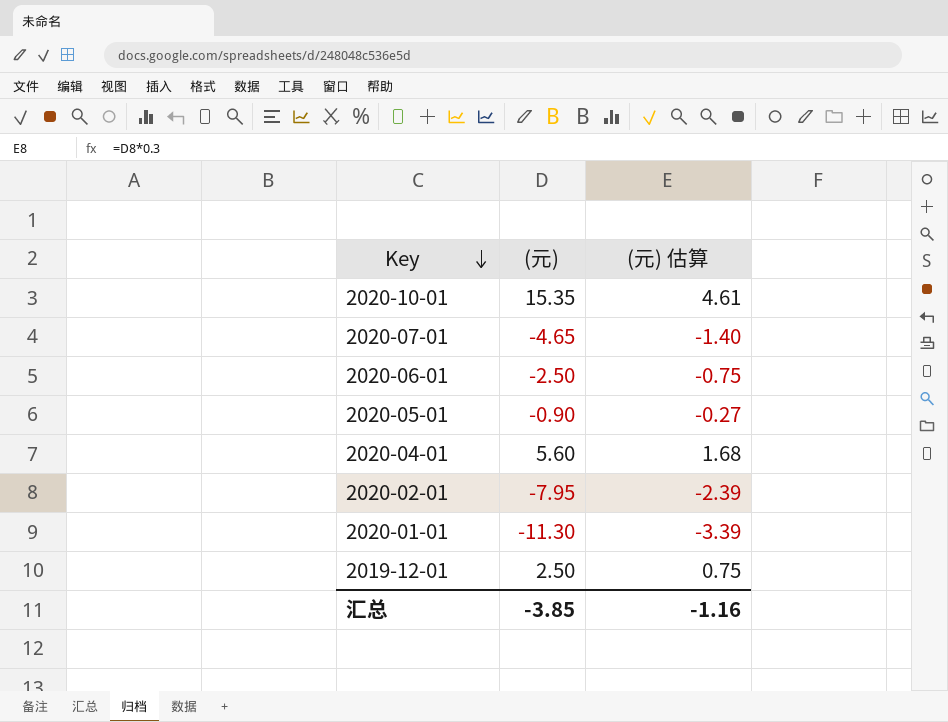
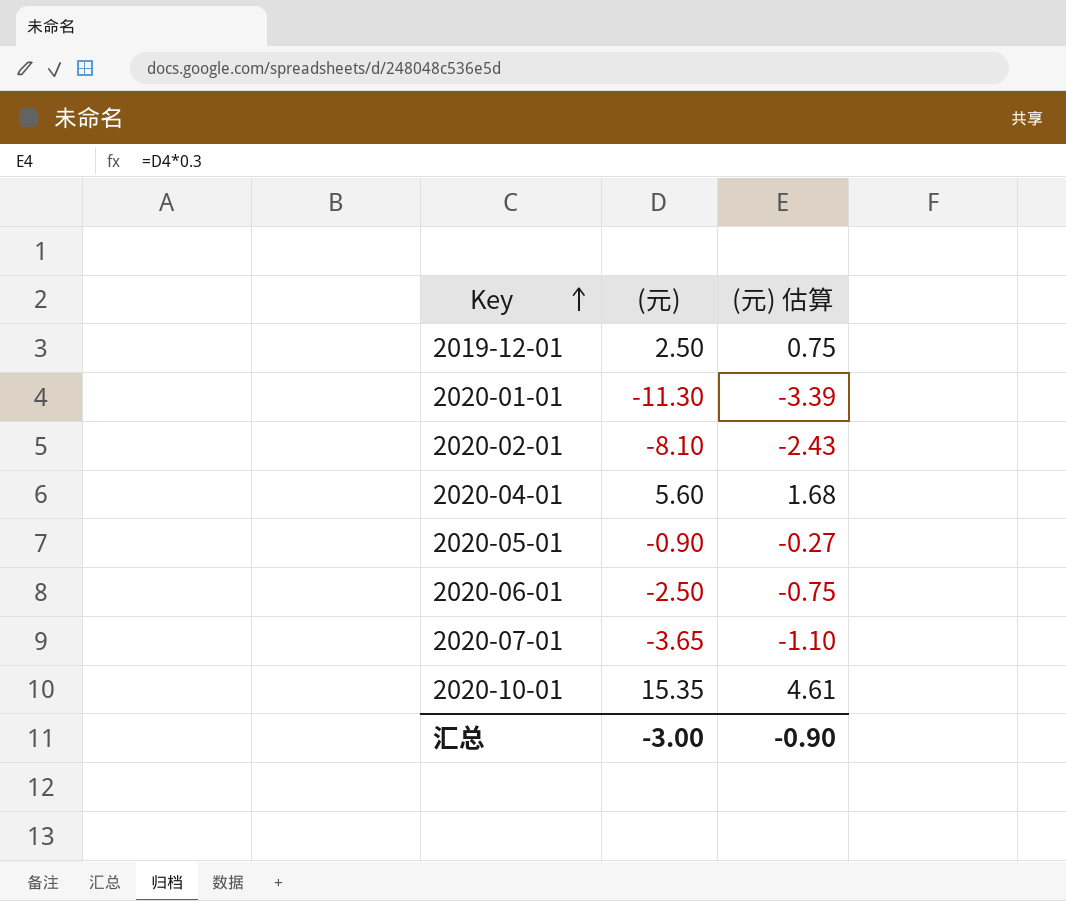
row order: Key descending -> Key ascending
2020-02-01 | (元): -7.95 -> -8.10
2020-02-01 | (元) 估算: -2.39 -> -2.43
2020-07-01 | (元): -4.65 -> -3.65
2020-07-01 | (元) 估算: -1.40 -> -1.10
汇总 | (元): -3.85 -> -3.00
汇总 | (元) 估算: -1.16 -> -0.90

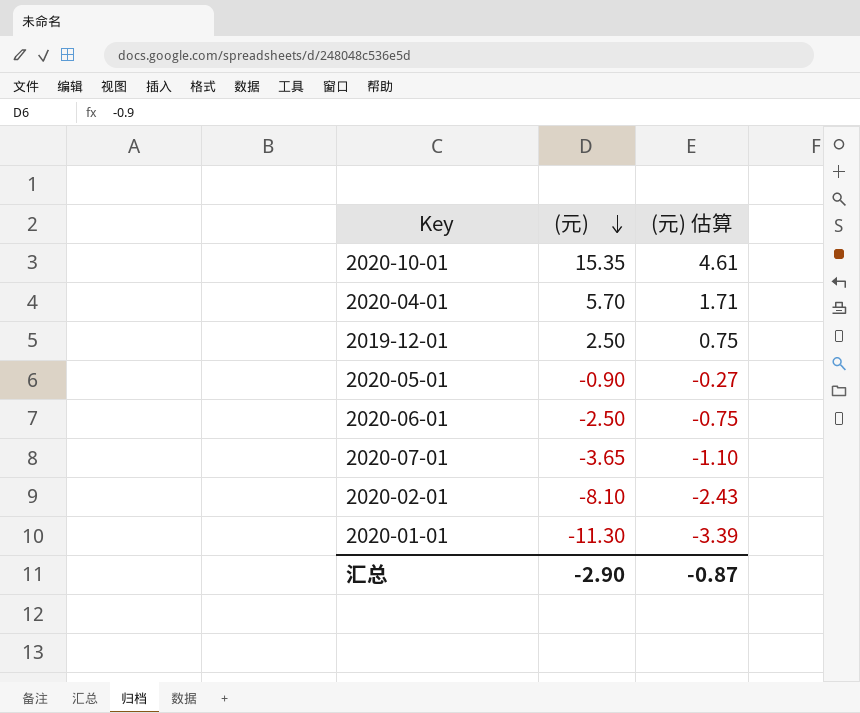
row order: Key ascending -> (元) descending
2020-04-01 | (元): 5.60 -> 5.70
2020-04-01 | (元) 估算: 1.68 -> 1.71
汇总 | (元): -3.00 -> -2.90
汇总 | (元) 估算: -0.90 -> -0.87

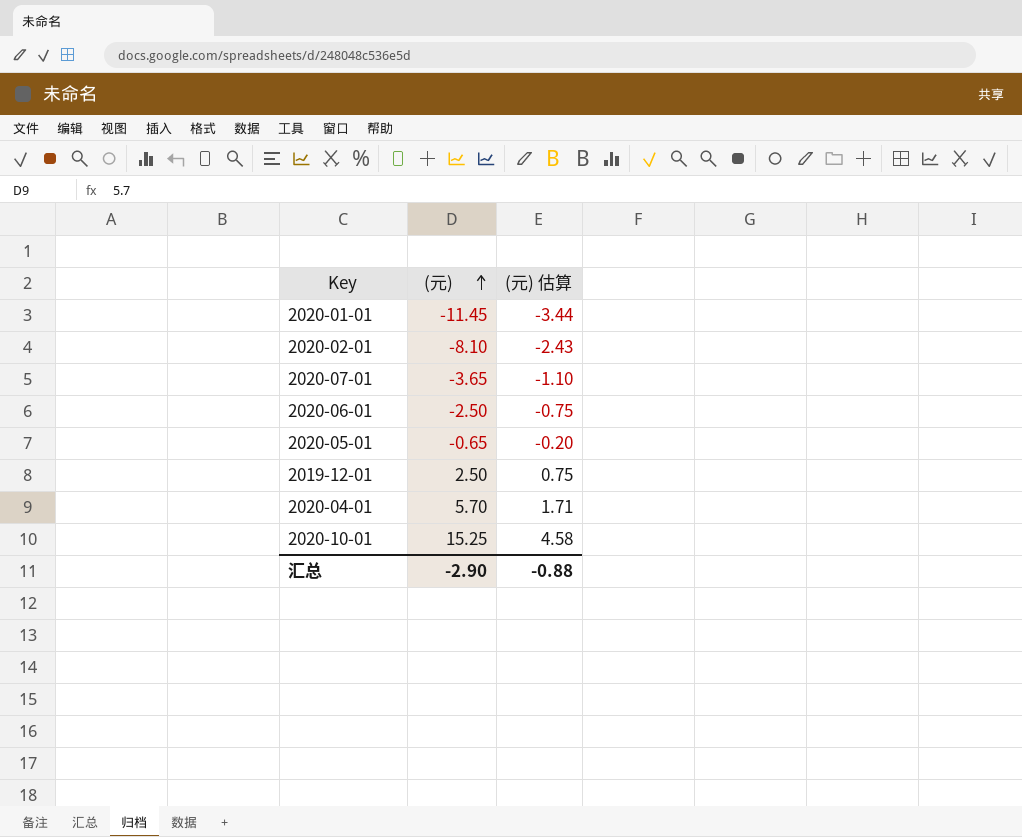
row order: (元) descending -> (元) ascending
2020-01-01 | (元): -11.30 -> -11.45
2020-01-01 | (元) 估算: -3.39 -> -3.44
2020-05-01 | (元): -0.90 -> -0.65
2020-05-01 | (元) 估算: -0.27 -> -0.20
2020-10-01 | (元): 15.35 -> 15.25
2020-10-01 | (元) 估算: 4.61 -> 4.58
汇总 | (元) 估算: -0.87 -> -0.88

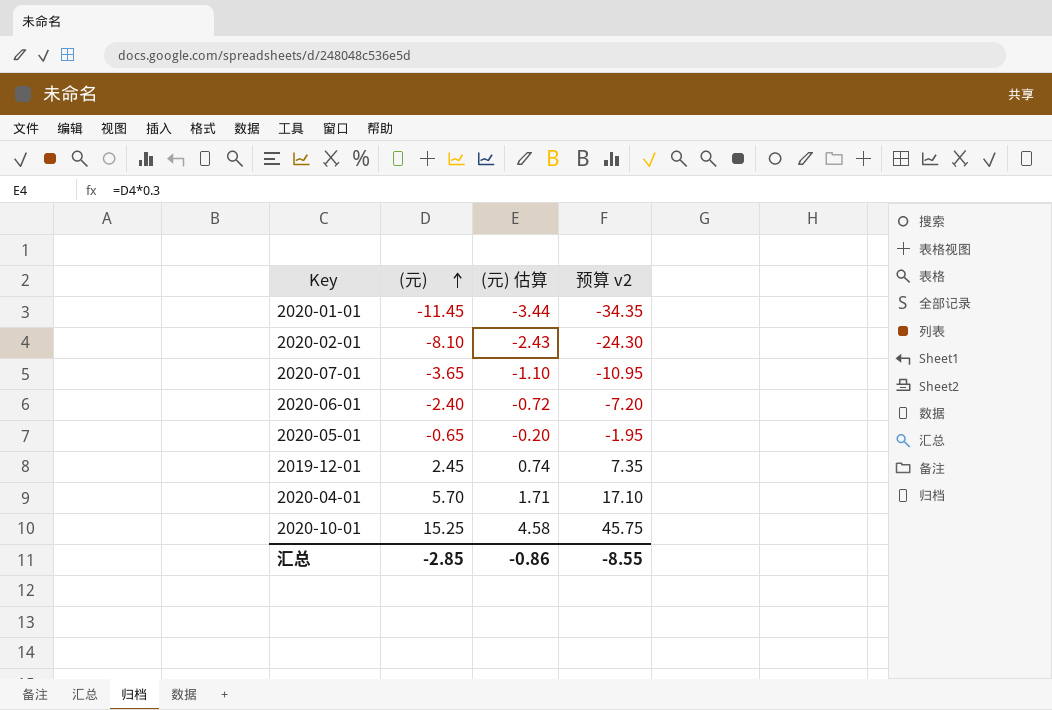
column 预算 v2 | formula: none -> [(元)] * 3
2020-06-01 | (元): -2.50 -> -2.40
2020-06-01 | (元) 估算: -0.75 -> -0.72
2019-12-01 | (元): 2.50 -> 2.45
2019-12-01 | (元) 估算: 0.75 -> 0.74
汇总 | (元): -2.90 -> -2.85
汇总 | (元) 估算: -0.88 -> -0.86

